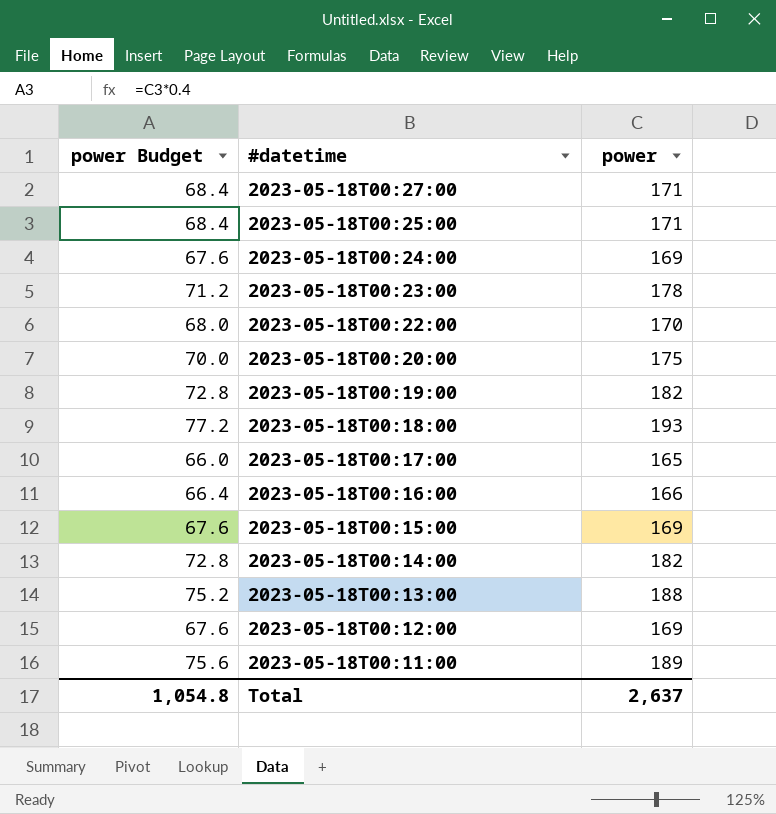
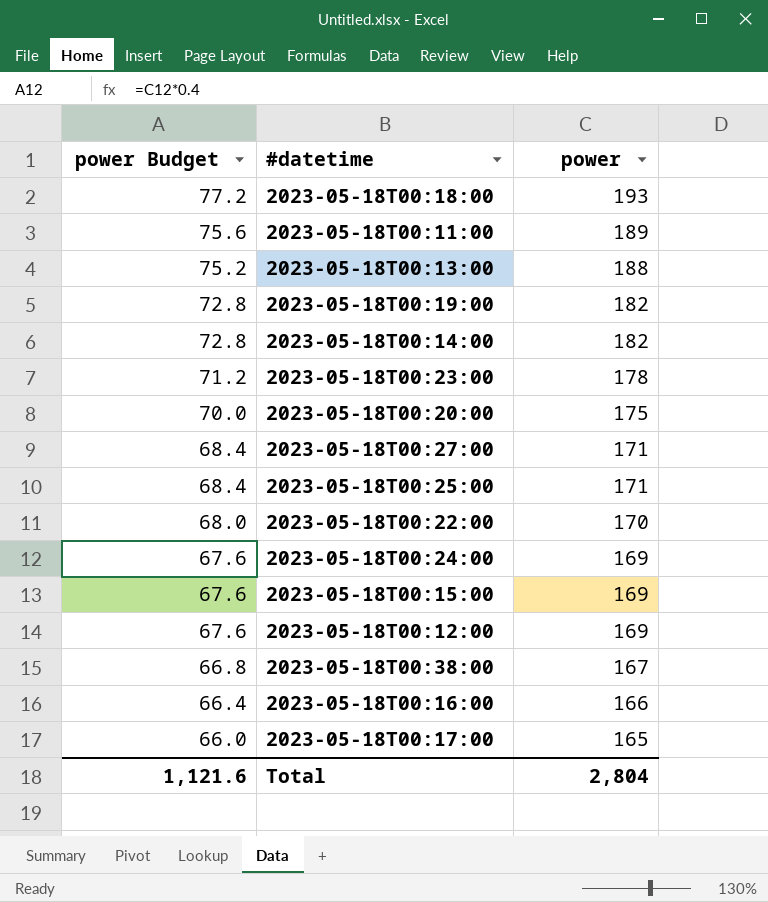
row order: #datetime descending -> power Budget descending
row 2023-05-18T00:38:00: none -> 66.8 | 167
Total | power Budget: 1,054.8 -> 1,121.6
Total | power: 2,637 -> 2,804

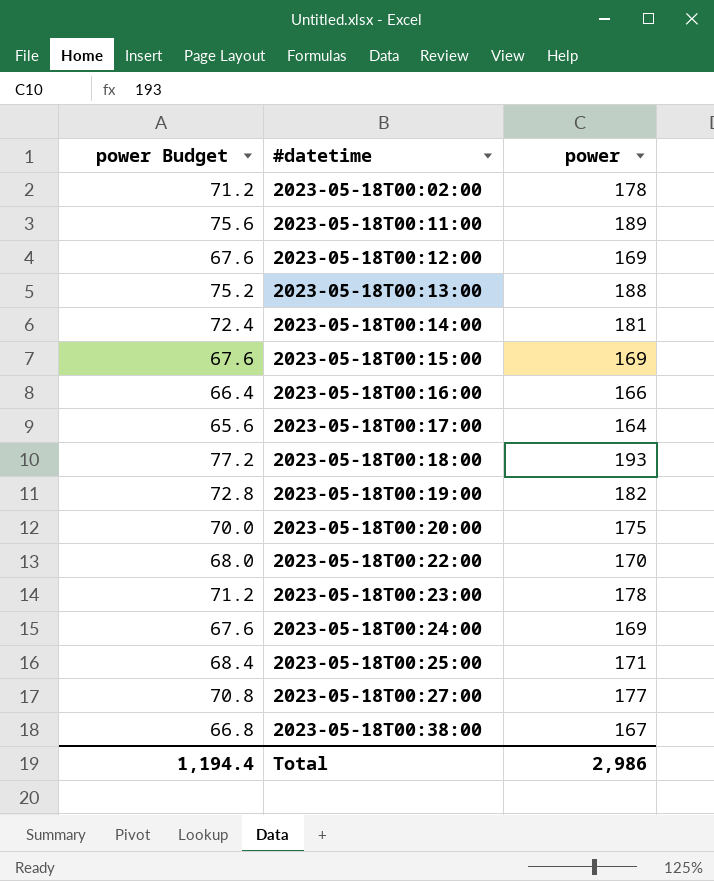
row order: power Budget descending -> #datetime ascending
row 2023-05-18T00:02:00: none -> 71.2 | 178
2023-05-18T00:14:00 | power Budget: 72.8 -> 72.4
2023-05-18T00:14:00 | power: 182 -> 181
2023-05-18T00:17:00 | power Budget: 66.0 -> 65.6
2023-05-18T00:17:00 | power: 165 -> 164
2023-05-18T00:27:00 | power Budget: 68.4 -> 70.8
2023-05-18T00:27:00 | power: 171 -> 177
Total | power Budget: 1,121.6 -> 1,194.4
Total | power: 2,804 -> 2,986

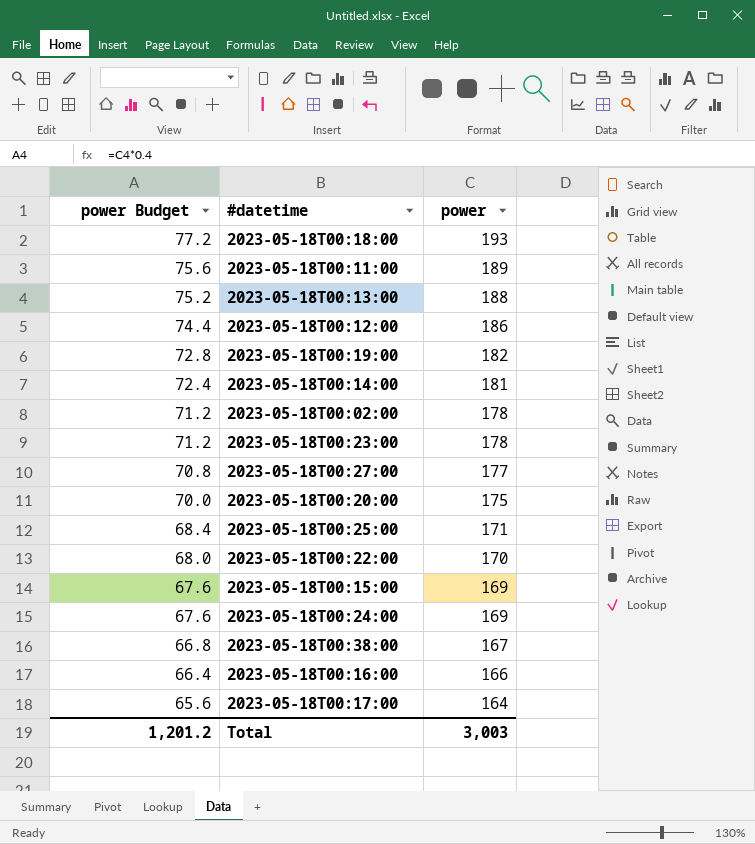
row order: #datetime ascending -> power Budget descending
2023-05-18T00:12:00 | power Budget: 67.6 -> 74.4
2023-05-18T00:12:00 | power: 169 -> 186
Total | power Budget: 1,194.4 -> 1,201.2
Total | power: 2,986 -> 3,003

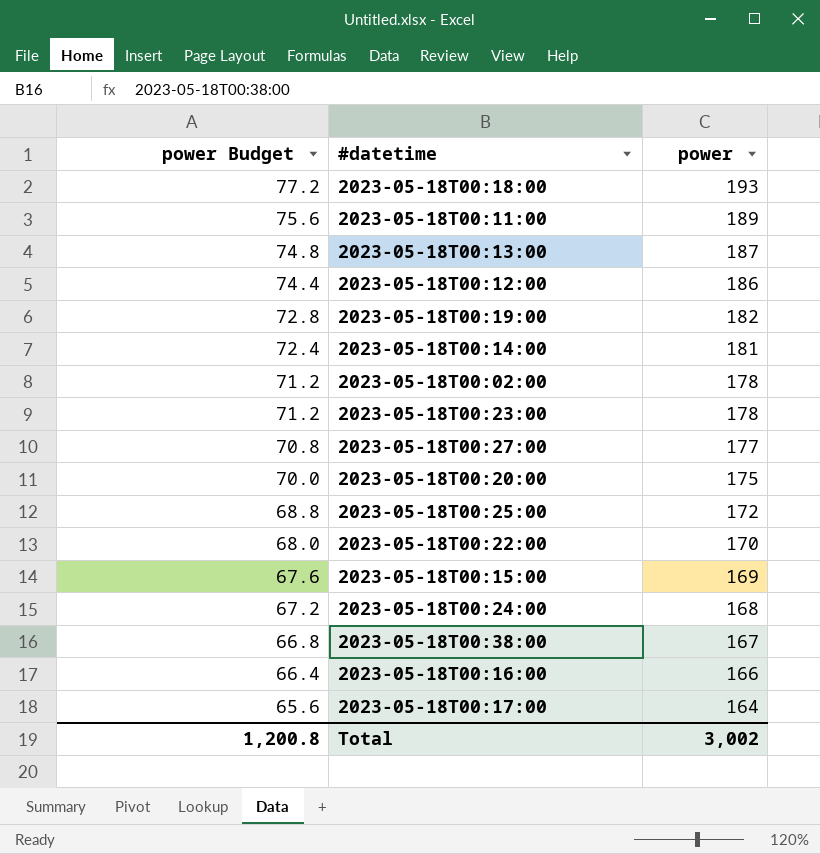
2023-05-18T00:13:00 | power Budget: 75.2 -> 74.8
2023-05-18T00:13:00 | power: 188 -> 187
2023-05-18T00:25:00 | power Budget: 68.4 -> 68.8
2023-05-18T00:25:00 | power: 171 -> 172
2023-05-18T00:24:00 | power Budget: 67.6 -> 67.2
2023-05-18T00:24:00 | power: 169 -> 168
Total | power Budget: 1,201.2 -> 1,200.8
Total | power: 3,003 -> 3,002

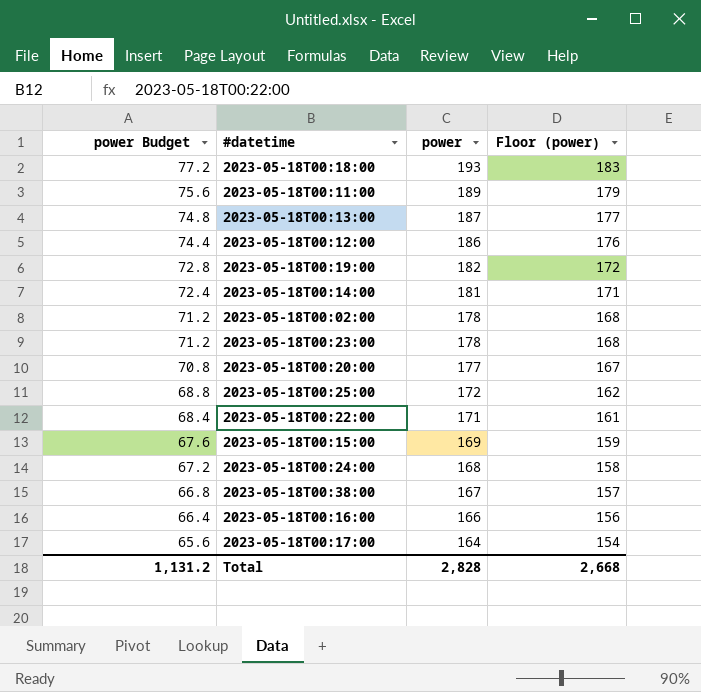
column Floor (power) | formula: none -> [power] - 10
row 2023-05-18T00:27:00: 70.8 | 177 -> none
2023-05-18T00:20:00 | power Budget: 70.0 -> 70.8
2023-05-18T00:20:00 | power: 175 -> 177
2023-05-18T00:22:00 | power Budget: 68.0 -> 68.4
2023-05-18T00:22:00 | power: 170 -> 171
Total | power Budget: 1,200.8 -> 1,131.2
Total | power: 3,002 -> 2,828

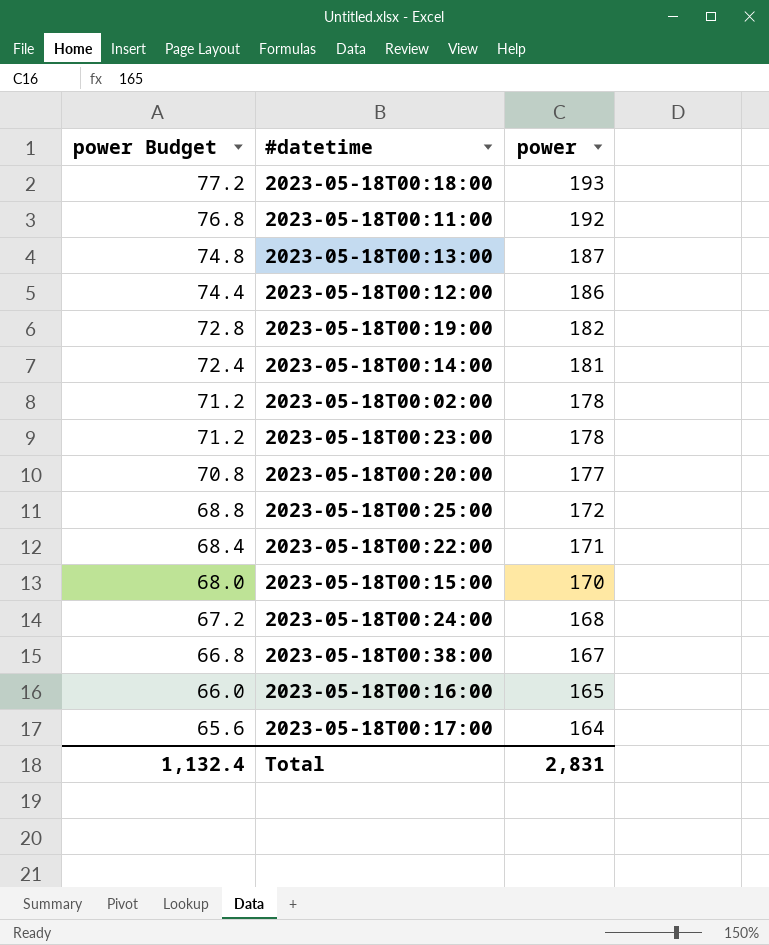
column Floor (power) | formula: [power] - 10 -> none
2023-05-18T00:11:00 | power Budget: 75.6 -> 76.8
2023-05-18T00:11:00 | power: 189 -> 192
2023-05-18T00:15:00 | power Budget: 67.6 -> 68.0
2023-05-18T00:15:00 | power: 169 -> 170
2023-05-18T00:16:00 | power Budget: 66.4 -> 66.0
2023-05-18T00:16:00 | power: 166 -> 165
Total | power Budget: 1,131.2 -> 1,132.4
Total | power: 2,828 -> 2,831

